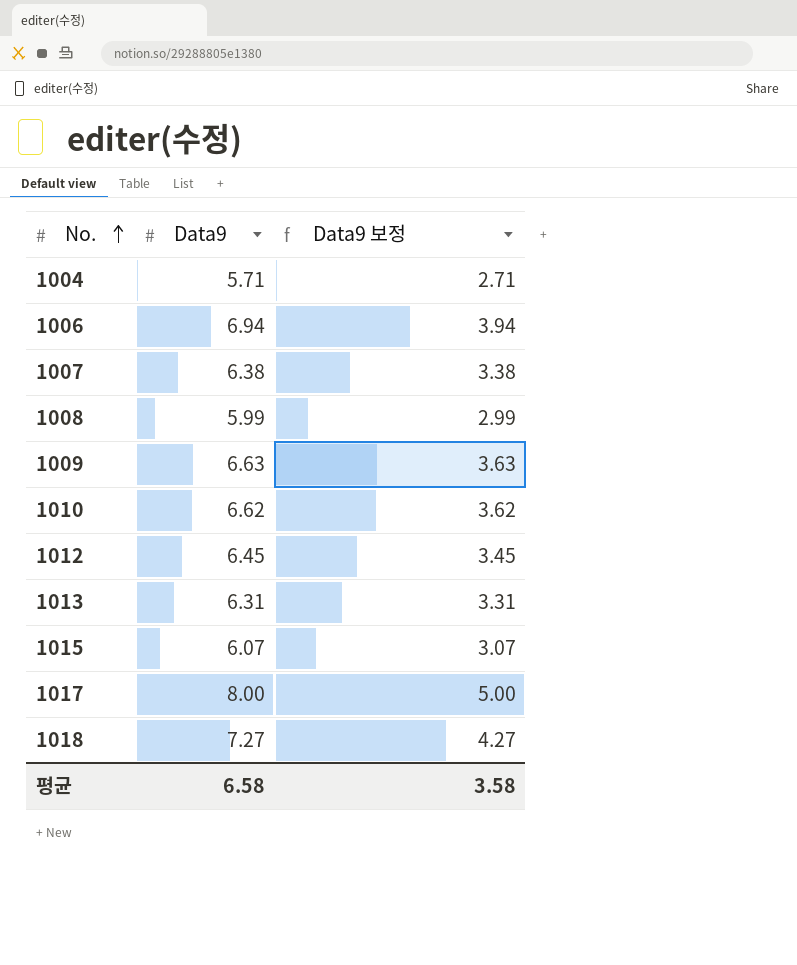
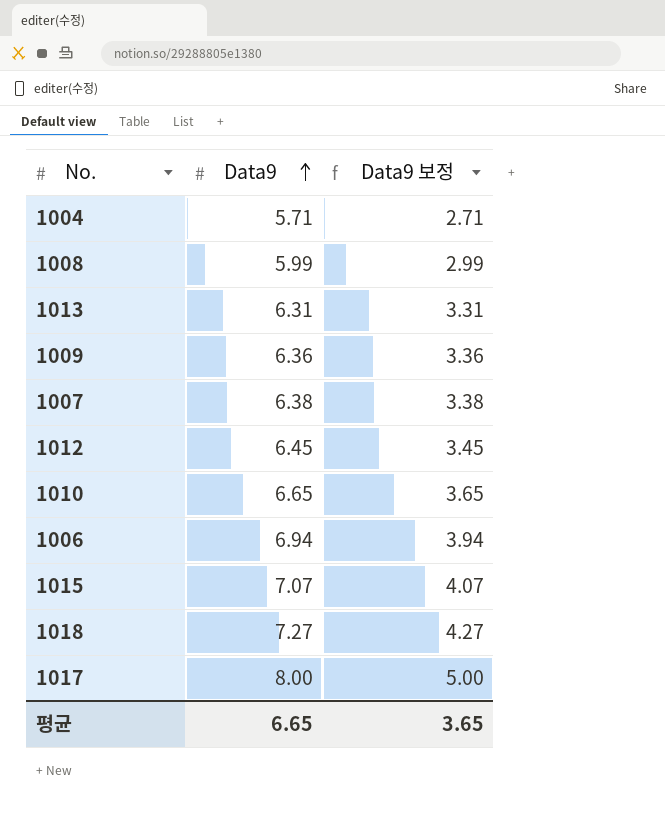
row order: No. ascending -> Data9 ascending
1009 | Data9: 6.63 -> 6.36
1009 | Data9 보정: 3.63 -> 3.36
1010 | Data9: 6.62 -> 6.65
1010 | Data9 보정: 3.62 -> 3.65
1015 | Data9: 6.07 -> 7.07
1015 | Data9 보정: 3.07 -> 4.07
평균 | Data9: 6.58 -> 6.65
평균 | Data9 보정: 3.58 -> 3.65

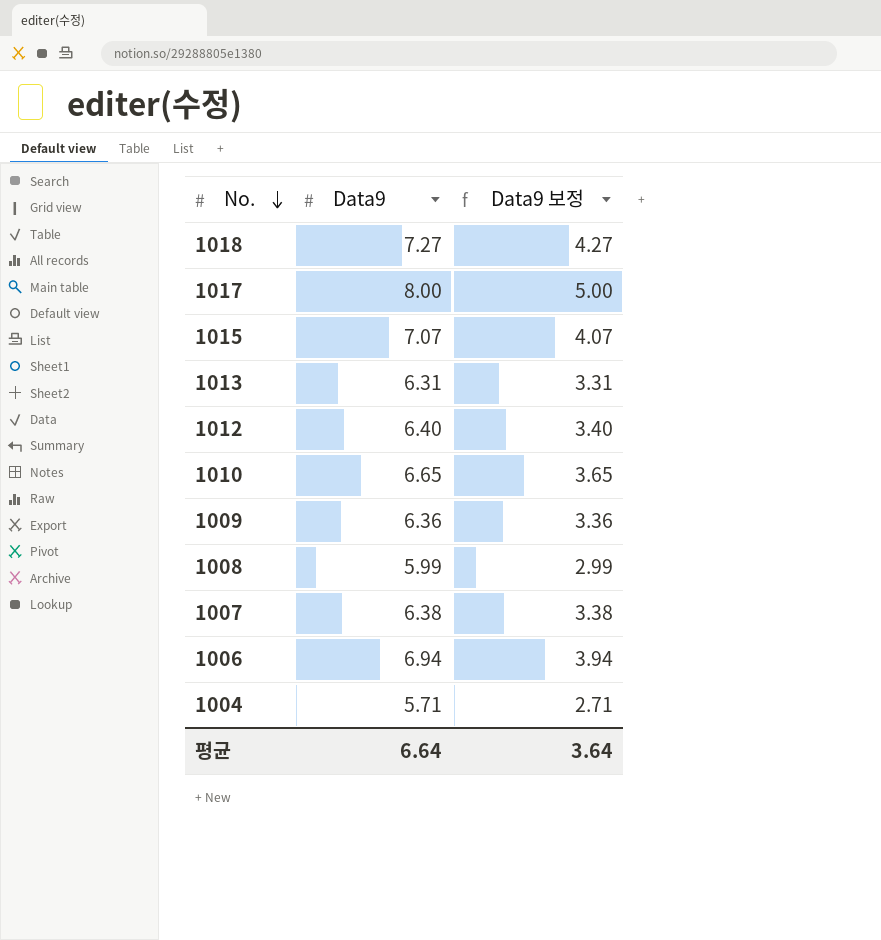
row order: Data9 ascending -> No. descending
1012 | Data9: 6.45 -> 6.40
1012 | Data9 보정: 3.45 -> 3.40
평균 | Data9: 6.65 -> 6.64
평균 | Data9 보정: 3.65 -> 3.64

